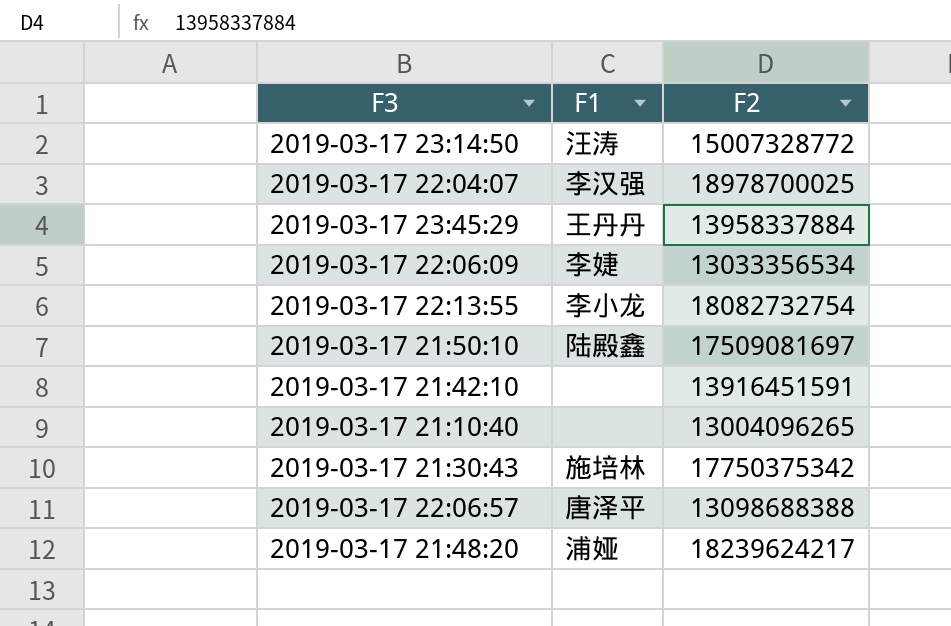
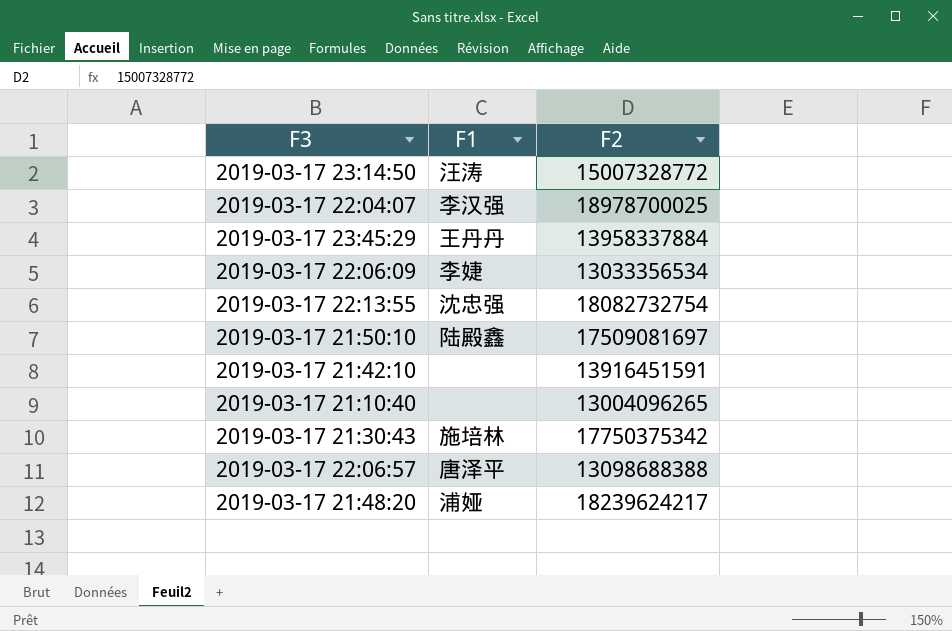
2019-03-17 22:13:55 | F1: 李小龙 -> 沈忠强

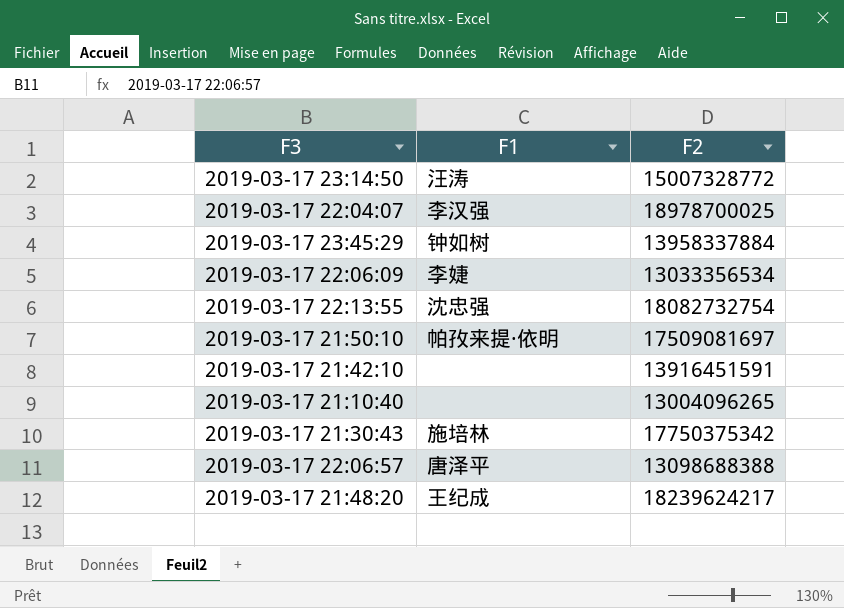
2019-03-17 23:45:29 | F1: 王丹丹 -> 钟如树
2019-03-17 21:50:10 | F1: 陆殿鑫 -> 帕孜来提·依明
2019-03-17 21:48:20 | F1: 浦娅 -> 王纪成

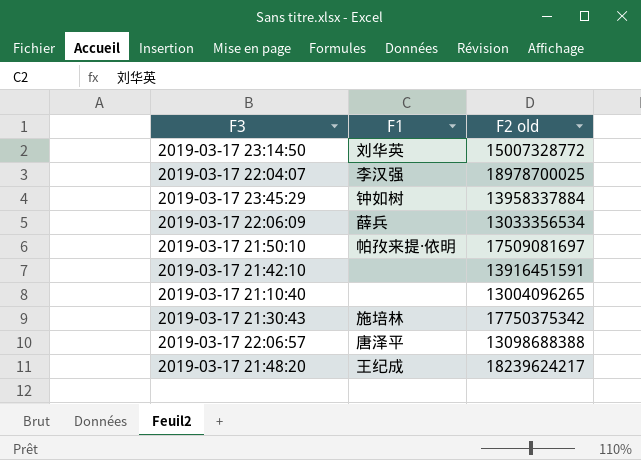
column name: F2 -> F2 old
row 2019-03-17 22:13:55: 沈忠强 | 18082732754 -> none
2019-03-17 23:14:50 | F1: 汪涛 -> 刘华英
2019-03-17 22:06:09 | F1: 李婕 -> 薛兵

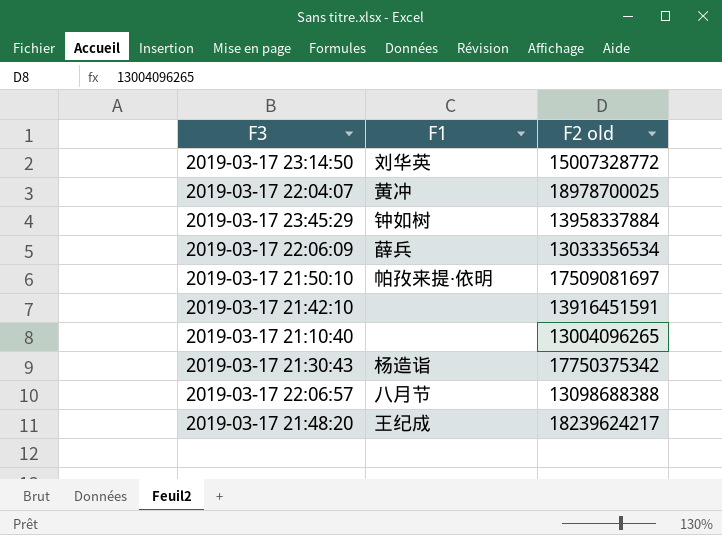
2019-03-17 22:04:07 | F1: 李汉强 -> 黄冲
2019-03-17 21:30:43 | F1: 施培林 -> 杨造诣
2019-03-17 22:06:57 | F1: 唐泽平 -> 八月节

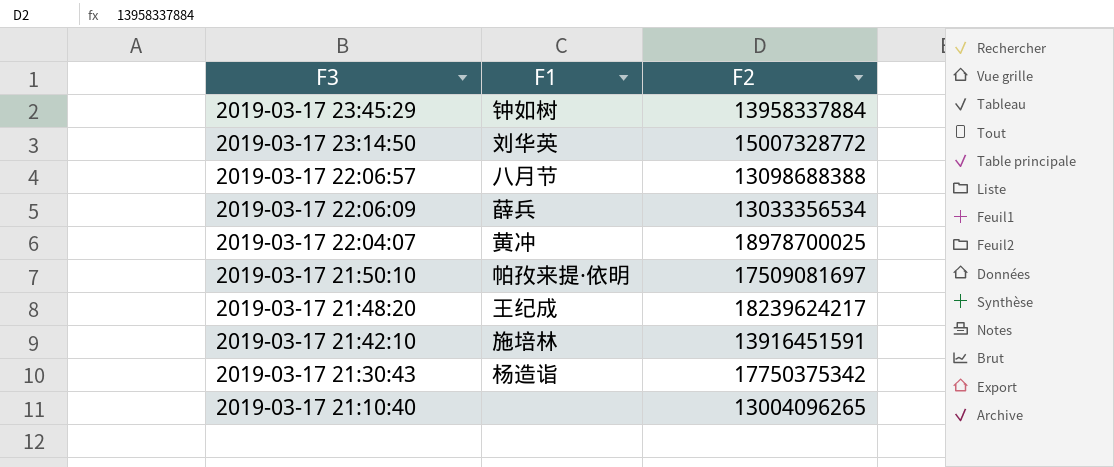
row order: none -> F3 descending
column name: F2 old -> F2
2019-03-17 21:42:10 | F1: none -> 施培林

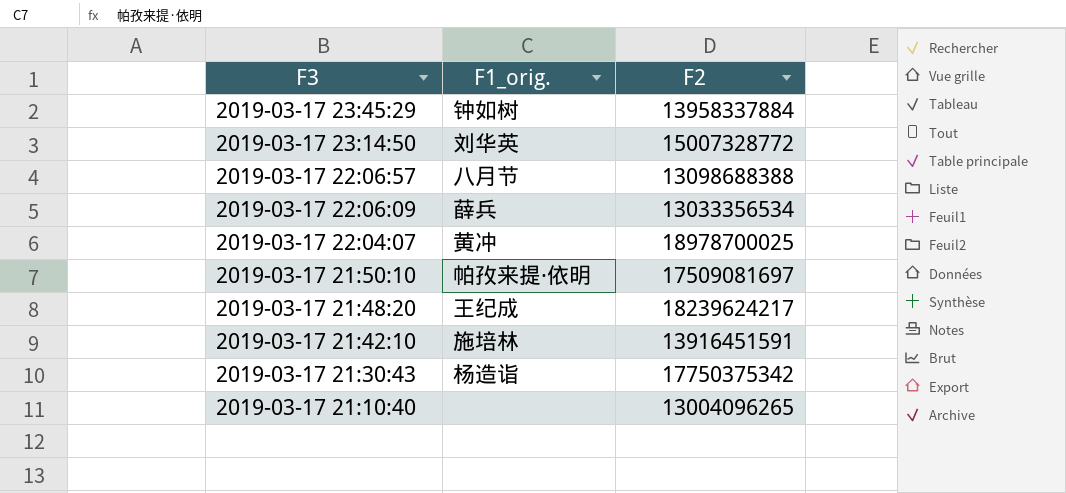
column name: F1 -> F1_orig.

